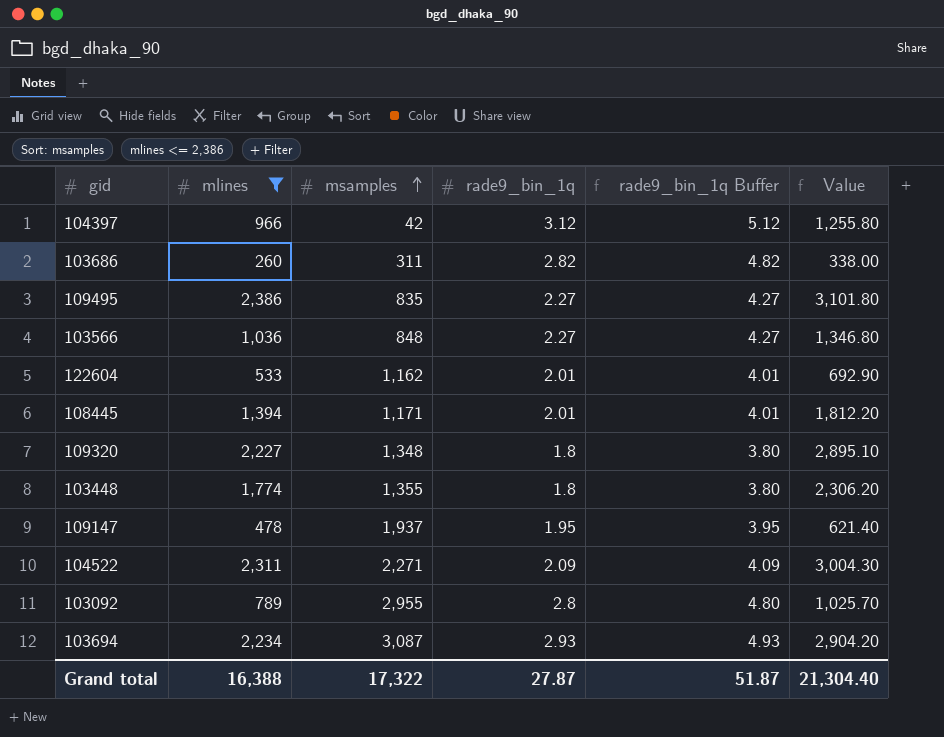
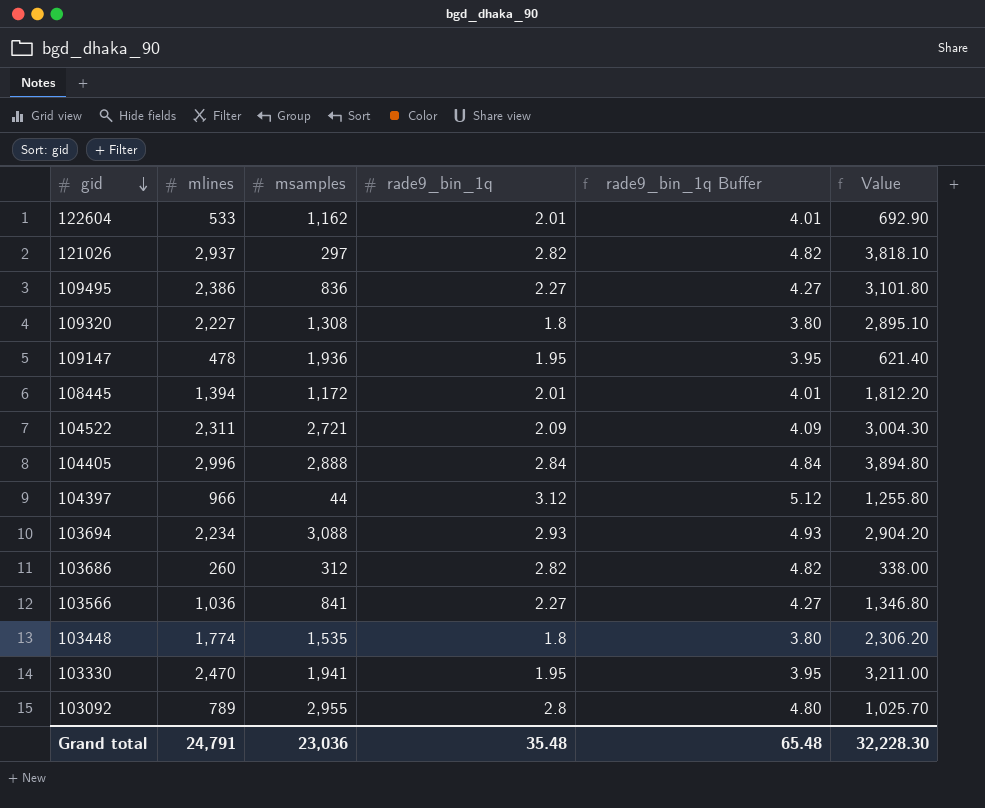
filter: mlines <= 2,386 -> none
row order: msamples ascending -> gid descending
109495 | msamples: 835 -> 836
109320 | msamples: 1,348 -> 1,308
109147 | msamples: 1,937 -> 1,936
108445 | msamples: 1,171 -> 1,172
104522 | msamples: 2,271 -> 2,721
104397 | msamples: 42 -> 44
103694 | msamples: 3,087 -> 3,088
103686 | msamples: 311 -> 312
103566 | msamples: 848 -> 841
103448 | msamples: 1,355 -> 1,535
Grand total | mlines: 16,388 -> 24,791
Grand total | msamples: 17,322 -> 23,036
Grand total | rade9_bin_1q: 27.87 -> 35.48
Grand total | rade9_bin_1q Buffer: 51.87 -> 65.48
Grand total | Value: 21,304.40 -> 32,228.30

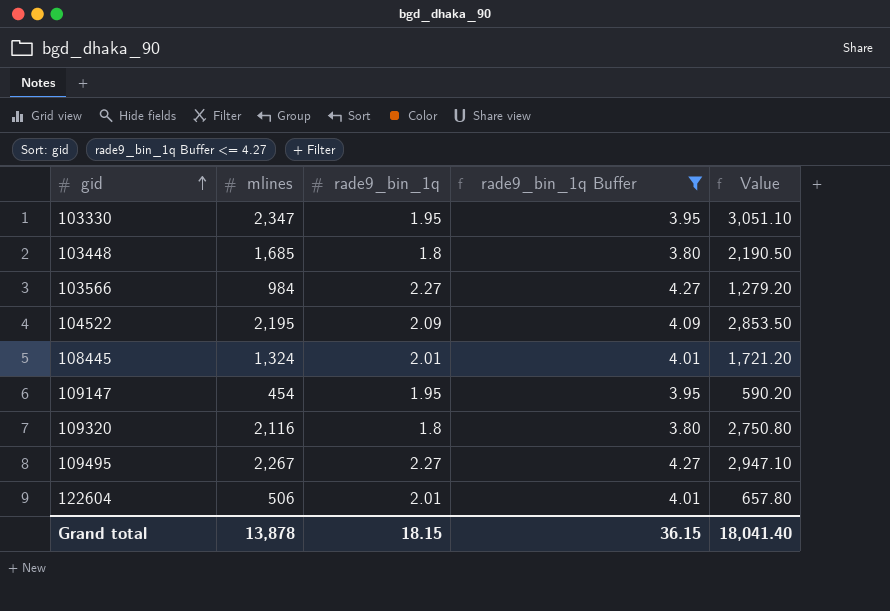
filter: none -> rade9_bin_1q Buffer <= 4.27
row order: gid descending -> gid ascending
column msamples | position: 3 -> none
103330 | mlines: 2,470 -> 2,347
103330 | Value: 3,211.00 -> 3,051.10
103448 | mlines: 1,774 -> 1,685
103448 | Value: 2,306.20 -> 2,190.50
103566 | mlines: 1,036 -> 984
103566 | Value: 1,346.80 -> 1,279.20
104522 | mlines: 2,311 -> 2,195
104522 | Value: 3,004.30 -> 2,853.50
108445 | mlines: 1,394 -> 1,324
108445 | Value: 1,812.20 -> 1,721.20
109147 | mlines: 478 -> 454
109147 | Value: 621.40 -> 590.20
109320 | mlines: 2,227 -> 2,116
109320 | Value: 2,895.10 -> 2,750.80
109495 | mlines: 2,386 -> 2,267
109495 | Value: 3,101.80 -> 2,947.10
122604 | mlines: 533 -> 506
122604 | Value: 692.90 -> 657.80
Grand total | mlines: 24,791 -> 13,878
Grand total | rade9_bin_1q: 35.48 -> 18.15
Grand total | rade9_bin_1q Buffer: 65.48 -> 36.15
Grand total | Value: 32,228.30 -> 18,041.40

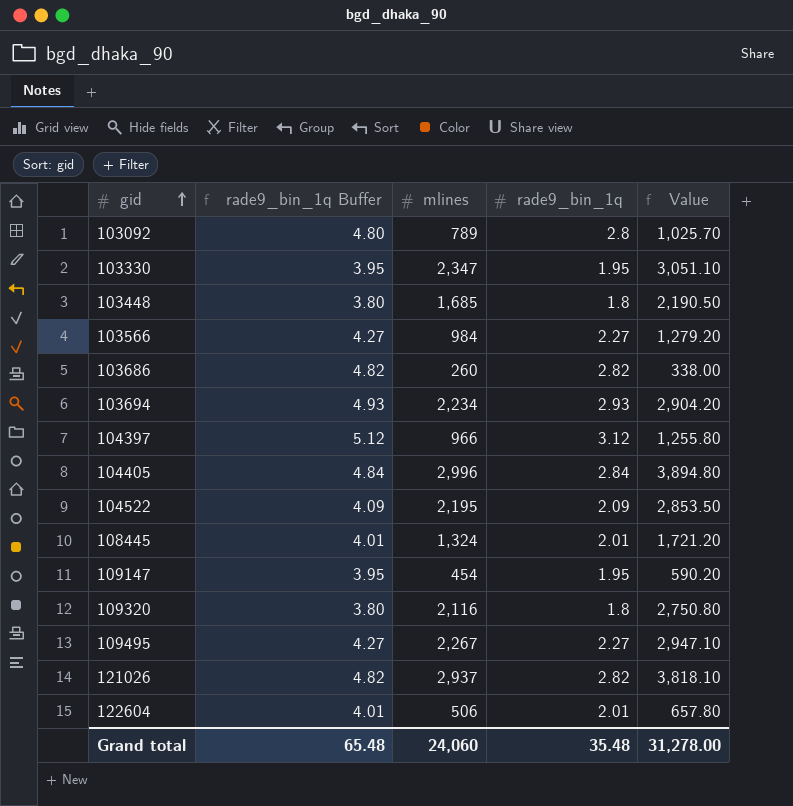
filter: rade9_bin_1q Buffer <= 4.27 -> none
column rade9_bin_1q Buffer | position: 4 -> 2
Grand total | rade9_bin_1q Buffer: 36.15 -> 65.48
Grand total | mlines: 13,878 -> 24,060
Grand total | rade9_bin_1q: 18.15 -> 35.48
Grand total | Value: 18,041.40 -> 31,278.00

